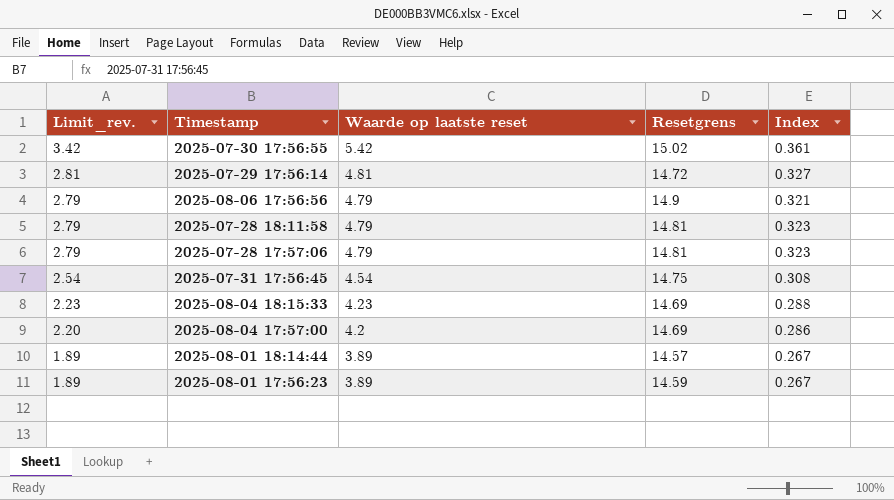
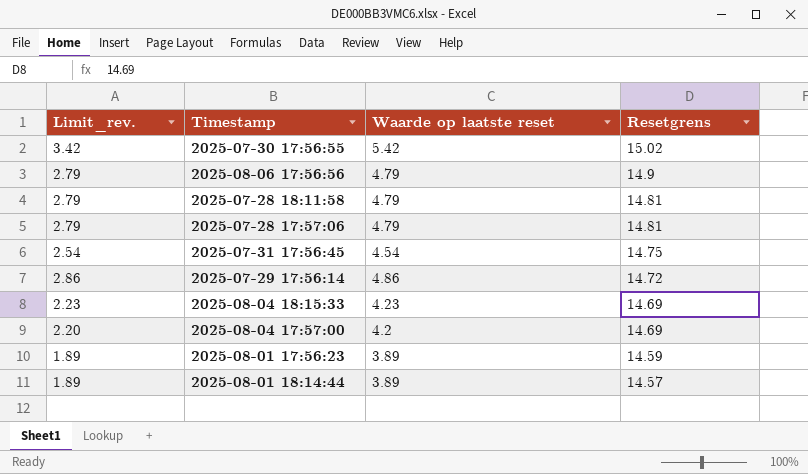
row order: Limit_rev. descending -> Resetgrens descending
column Index | formula: [Waarde op laatste reset] / [Resetgrens] -> none
2025-07-29 17:56:14 | Limit_rev.: 2.81 -> 2.86
2025-07-29 17:56:14 | Waarde op laatste reset: 4.81 -> 4.86

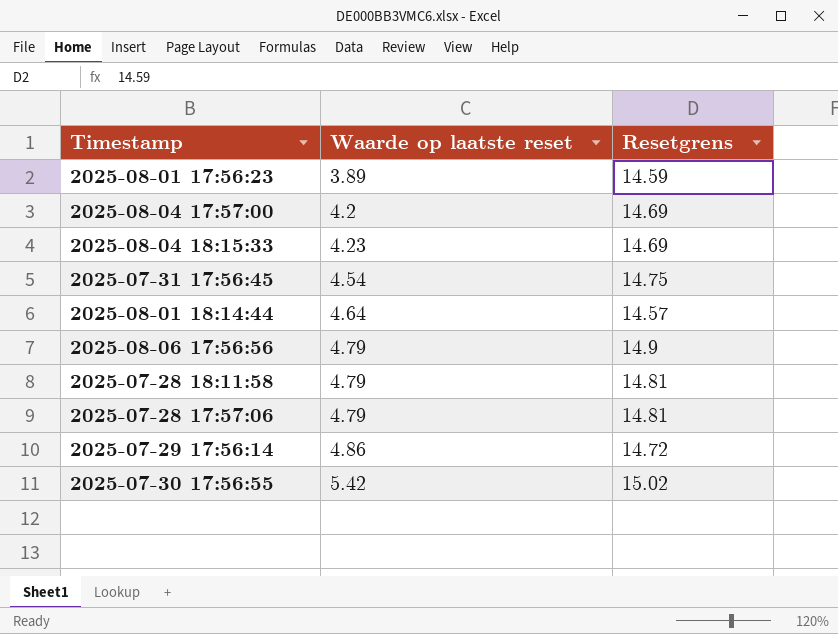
row order: Resetgrens descending -> Waarde op laatste reset ascending
column Limit_rev. | formula: [Waarde op laatste reset] - 2 -> none
2025-08-01 18:14:44 | Waarde op laatste reset: 3.89 -> 4.64

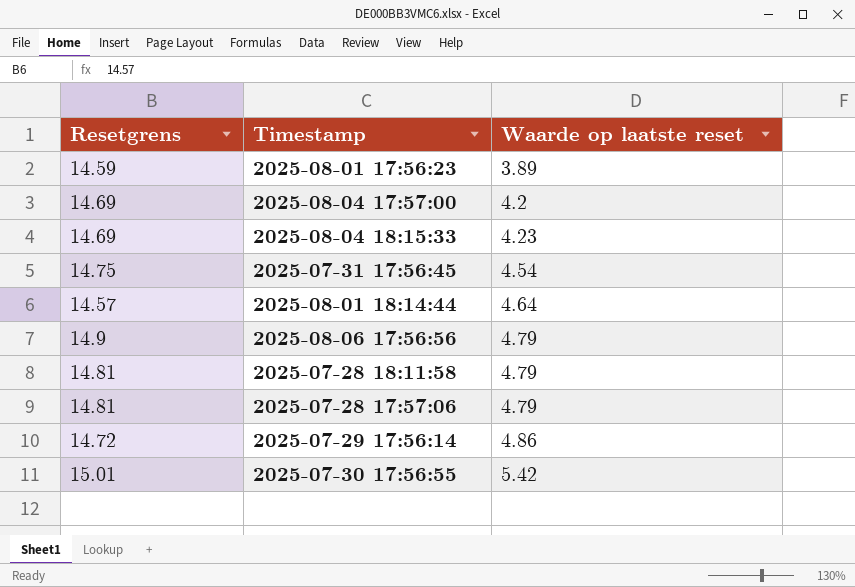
column Resetgrens | position: 3 -> 1
2025-07-30 17:56:55 | Resetgrens: 15.02 -> 15.01

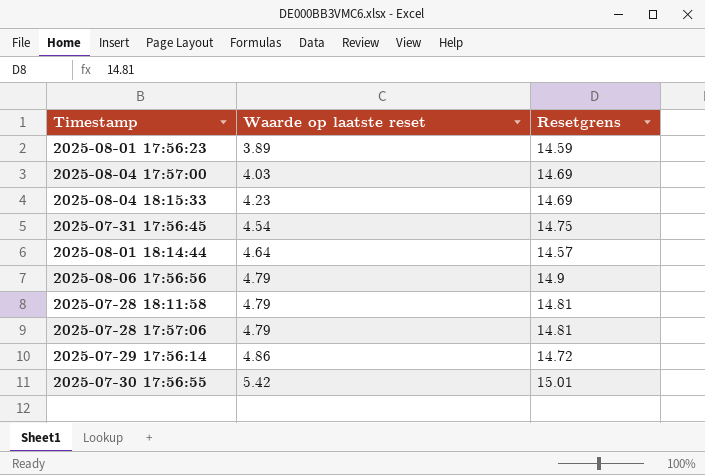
column Resetgrens | position: 1 -> 3
2025-08-04 17:57:00 | Waarde op laatste reset: 4.2 -> 4.03

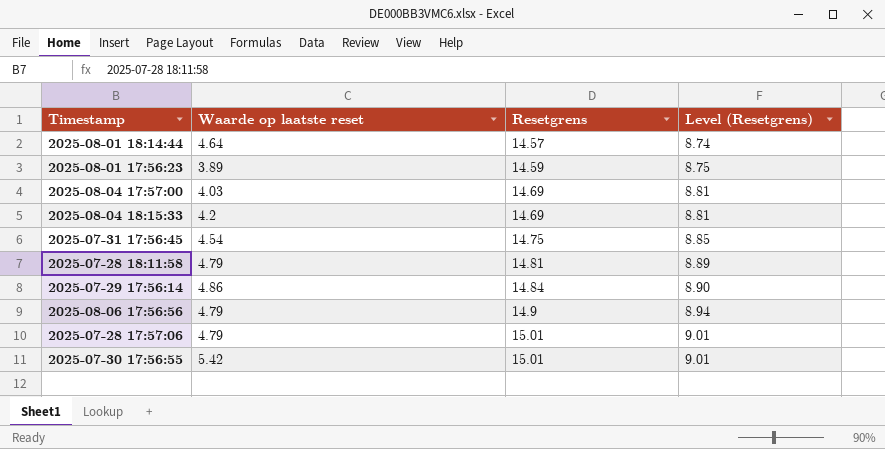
row order: Waarde op laatste reset ascending -> Resetgrens ascending
column Level (Resetgrens) | formula: none -> [Resetgrens] * 0.6
2025-08-04 18:15:33 | Waarde op laatste reset: 4.23 -> 4.2
2025-07-29 17:56:14 | Resetgrens: 14.72 -> 14.84
2025-07-28 17:57:06 | Resetgrens: 14.81 -> 15.01

